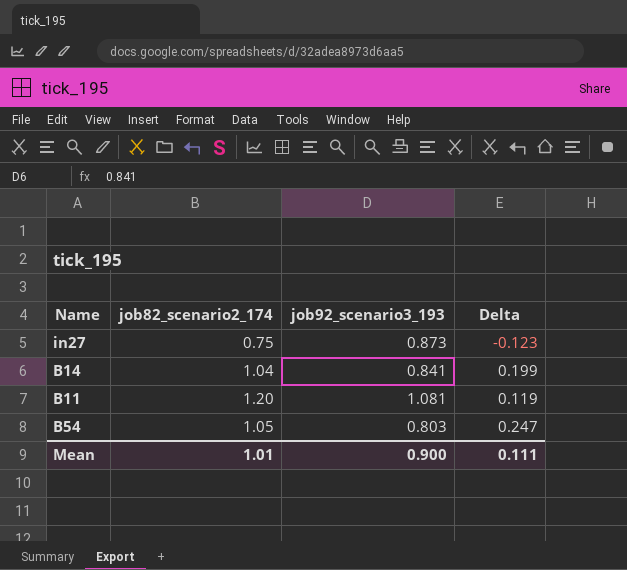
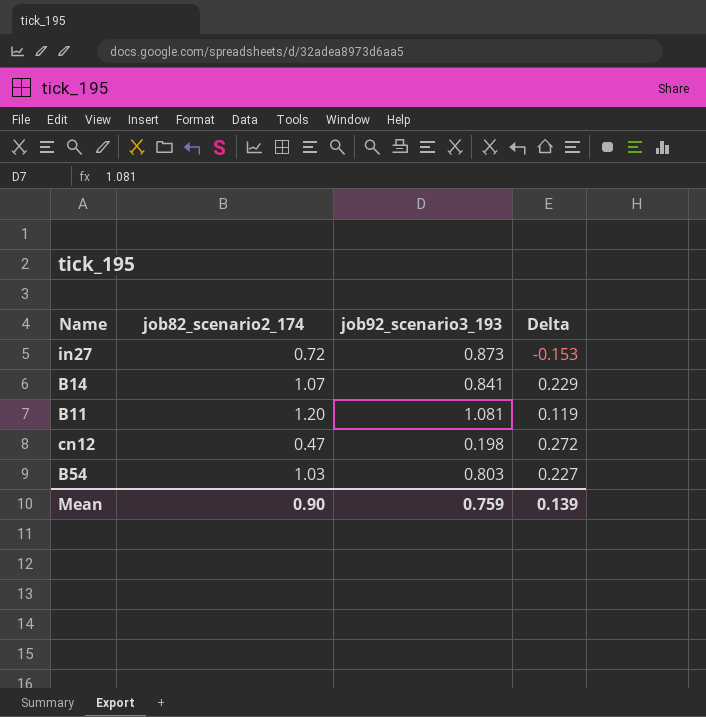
in27 | job82_scenario2_174: 0.75 -> 0.72
in27 | Delta: -0.123 -> -0.153
B14 | job82_scenario2_174: 1.04 -> 1.07
B14 | Delta: 0.199 -> 0.229
row cn12: none -> 0.47 | 0.198 | 0.272
B54 | job82_scenario2_174: 1.05 -> 1.03
B54 | Delta: 0.247 -> 0.227
Mean | job82_scenario2_174: 1.01 -> 0.90
Mean | job92_scenario3_193: 0.900 -> 0.759
Mean | Delta: 0.111 -> 0.139

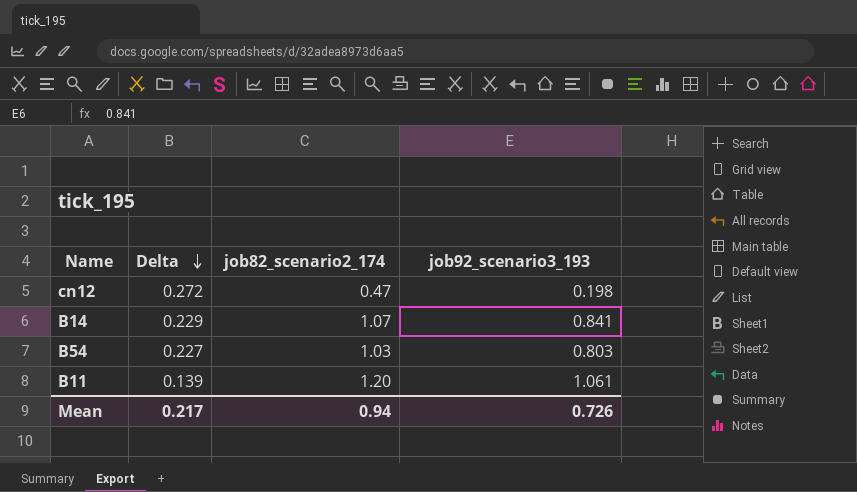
row order: none -> Delta descending
column Delta | position: 4 -> 2
row in27: 0.72 | 0.873 | -0.153 -> none
B11 | Delta: 0.119 -> 0.139
B11 | job92_scenario3_193: 1.081 -> 1.061
Mean | Delta: 0.139 -> 0.217
Mean | job82_scenario2_174: 0.90 -> 0.94
Mean | job92_scenario3_193: 0.759 -> 0.726

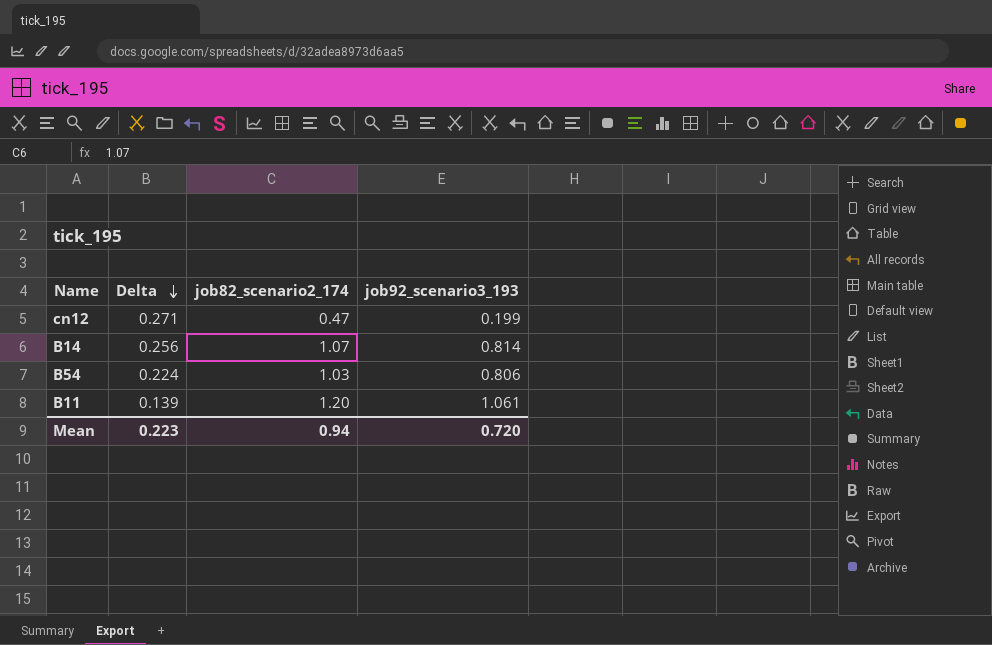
cn12 | Delta: 0.272 -> 0.271
cn12 | job92_scenario3_193: 0.198 -> 0.199
B14 | Delta: 0.229 -> 0.256
B14 | job92_scenario3_193: 0.841 -> 0.814
B54 | Delta: 0.227 -> 0.224
B54 | job92_scenario3_193: 0.803 -> 0.806
Mean | Delta: 0.217 -> 0.223
Mean | job92_scenario3_193: 0.726 -> 0.720

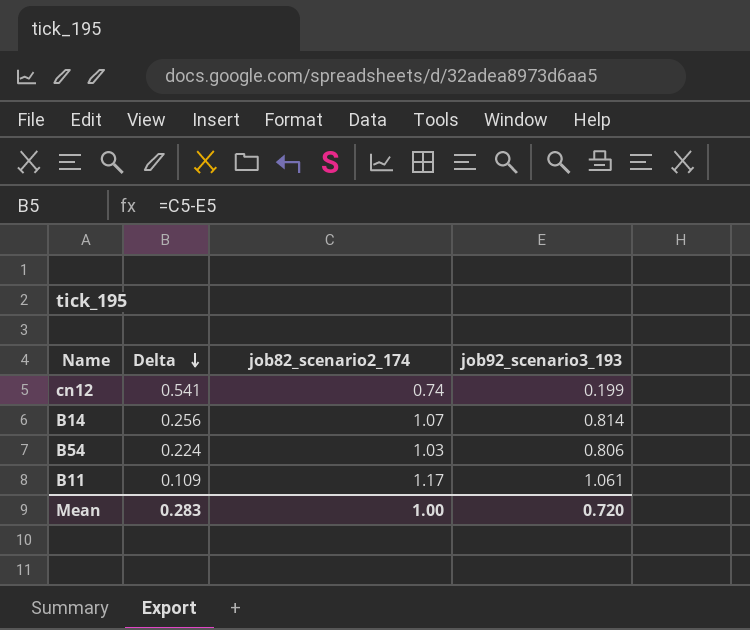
cn12 | Delta: 0.271 -> 0.541
cn12 | job82_scenario2_174: 0.47 -> 0.74
B11 | Delta: 0.139 -> 0.109
B11 | job82_scenario2_174: 1.20 -> 1.17
Mean | Delta: 0.223 -> 0.283
Mean | job82_scenario2_174: 0.94 -> 1.00

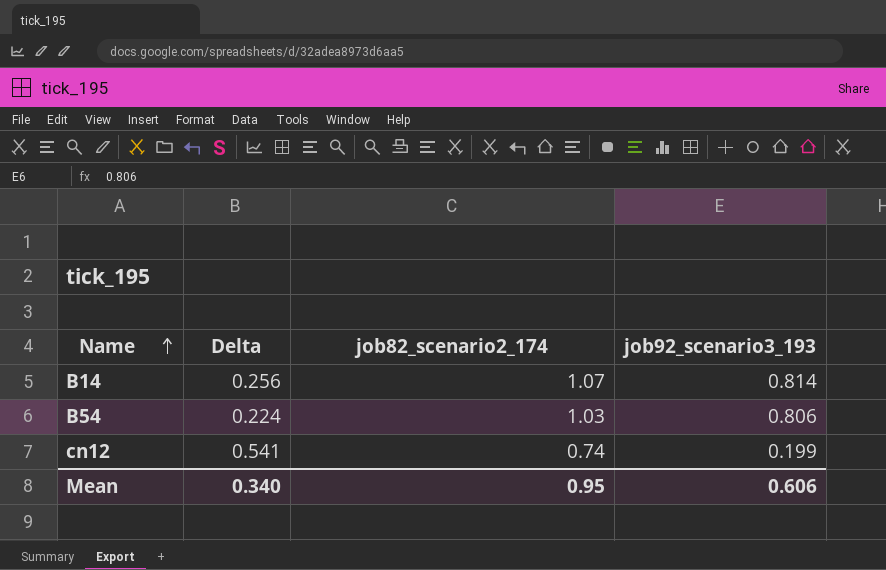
row order: Delta descending -> Name ascending
row B11: 0.109 | 1.17 | 1.061 -> none
Mean | Delta: 0.283 -> 0.340
Mean | job82_scenario2_174: 1.00 -> 0.95
Mean | job92_scenario3_193: 0.720 -> 0.606

